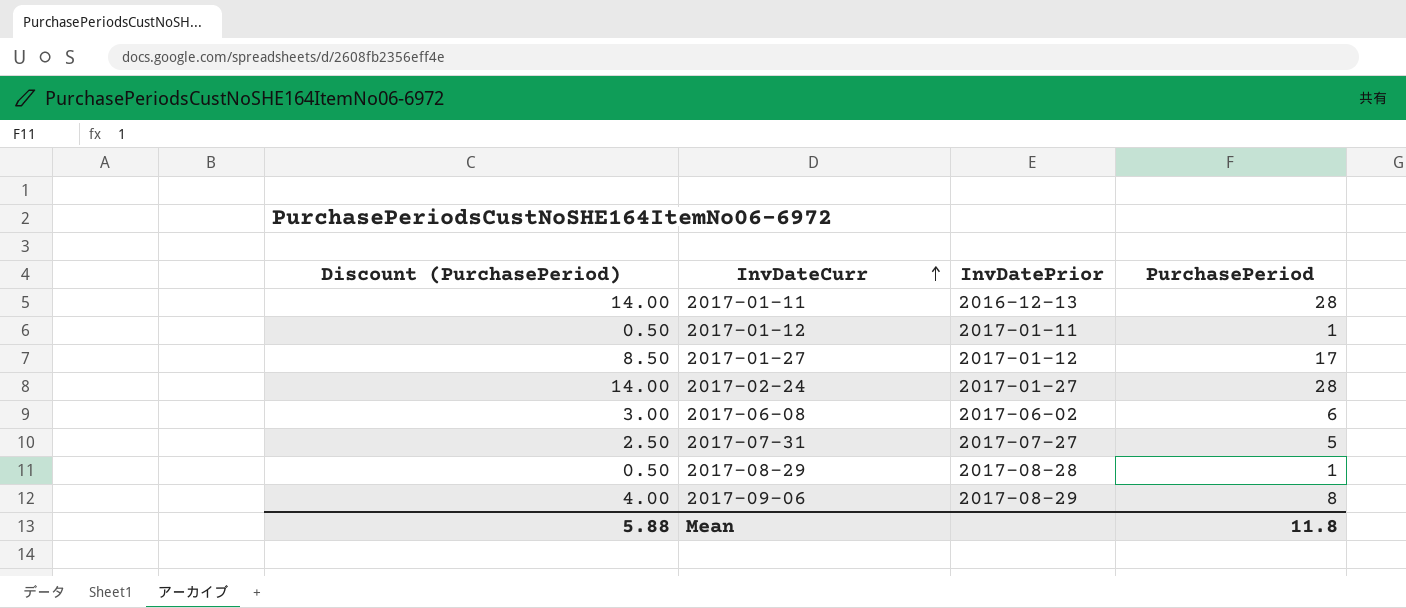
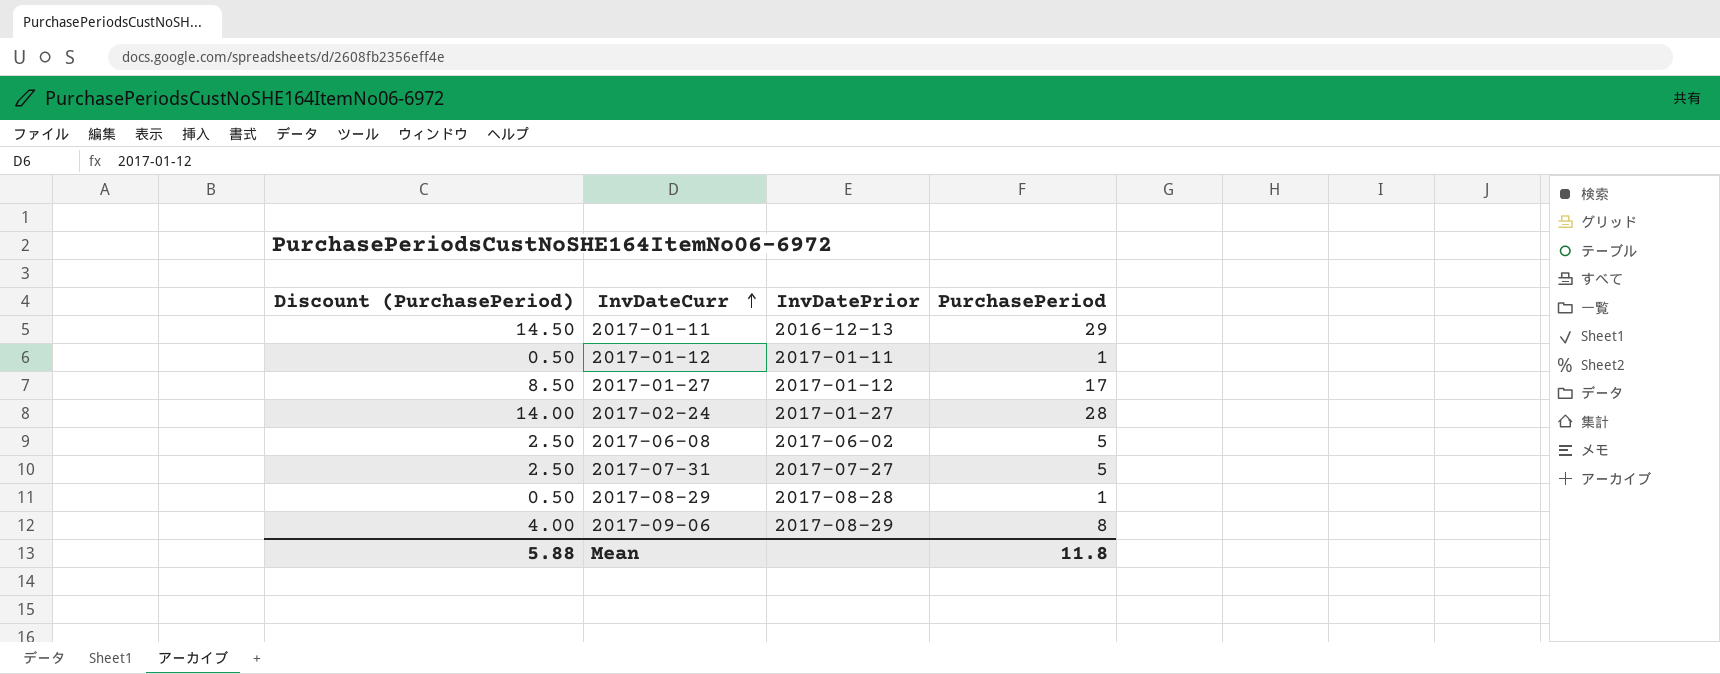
2017-01-11 | Discount (PurchasePeriod): 14.00 -> 14.50
2017-01-11 | PurchasePeriod: 28 -> 29
2017-06-08 | Discount (PurchasePeriod): 3.00 -> 2.50
2017-06-08 | PurchasePeriod: 6 -> 5

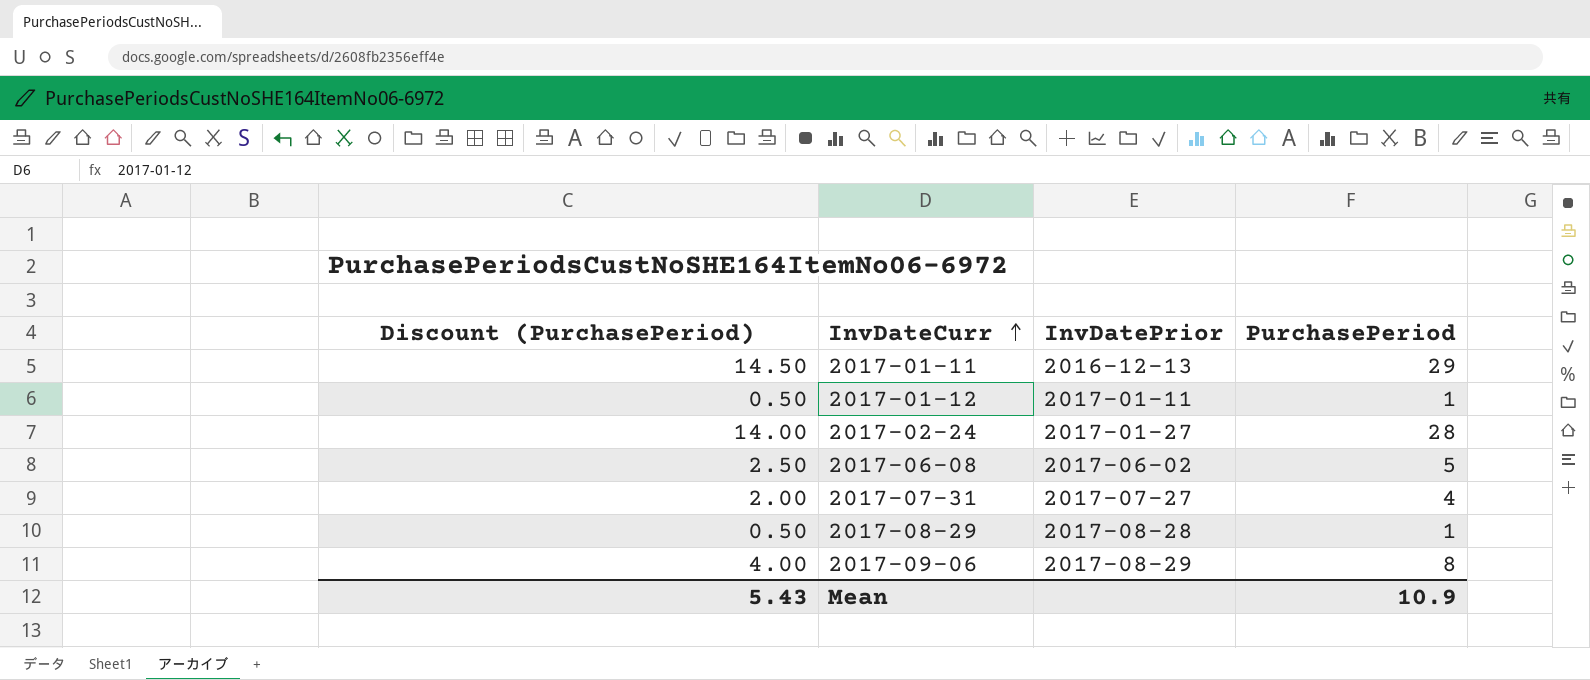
row 2017-01-27: 8.50 | 2017-01-12 | 17 -> none
2017-07-31 | Discount (PurchasePeriod): 2.50 -> 2.00
2017-07-31 | PurchasePeriod: 5 -> 4
Mean | Discount (PurchasePeriod): 5.88 -> 5.43
Mean | PurchasePeriod: 11.8 -> 10.9

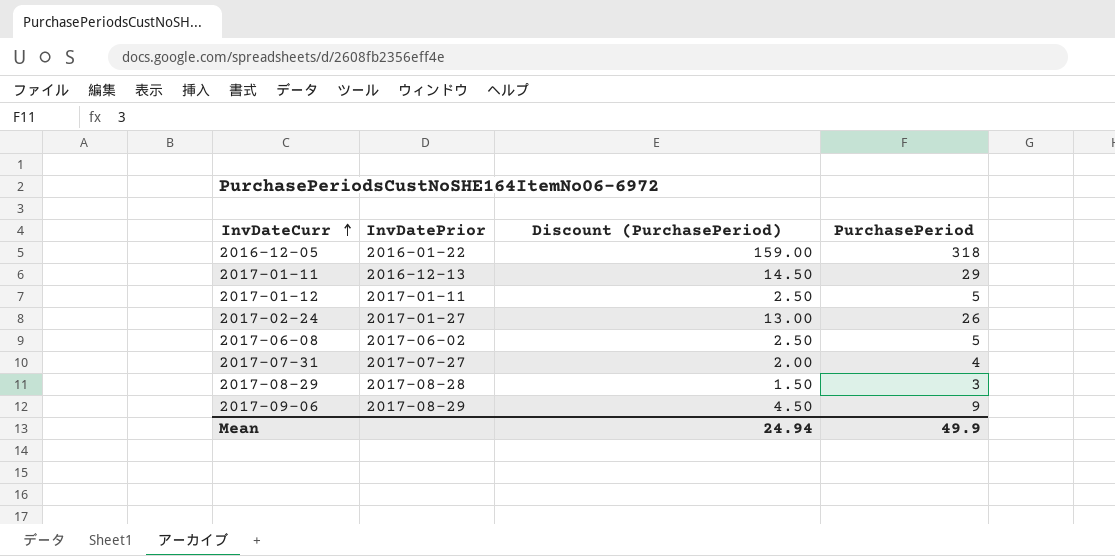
column Discount (PurchasePeriod) | position: 1 -> 3
row 2016-12-05: none -> 2016-01-22 | 159.00 | 318
2017-01-12 | Discount (PurchasePeriod): 0.50 -> 2.50
2017-01-12 | PurchasePeriod: 1 -> 5
2017-02-24 | Discount (PurchasePeriod): 14.00 -> 13.00
2017-02-24 | PurchasePeriod: 28 -> 26
2017-08-29 | Discount (PurchasePeriod): 0.50 -> 1.50
2017-08-29 | PurchasePeriod: 1 -> 3
2017-09-06 | Discount (PurchasePeriod): 4.00 -> 4.50
2017-09-06 | PurchasePeriod: 8 -> 9
Mean | Discount (PurchasePeriod): 5.43 -> 24.94
Mean | PurchasePeriod: 10.9 -> 49.9

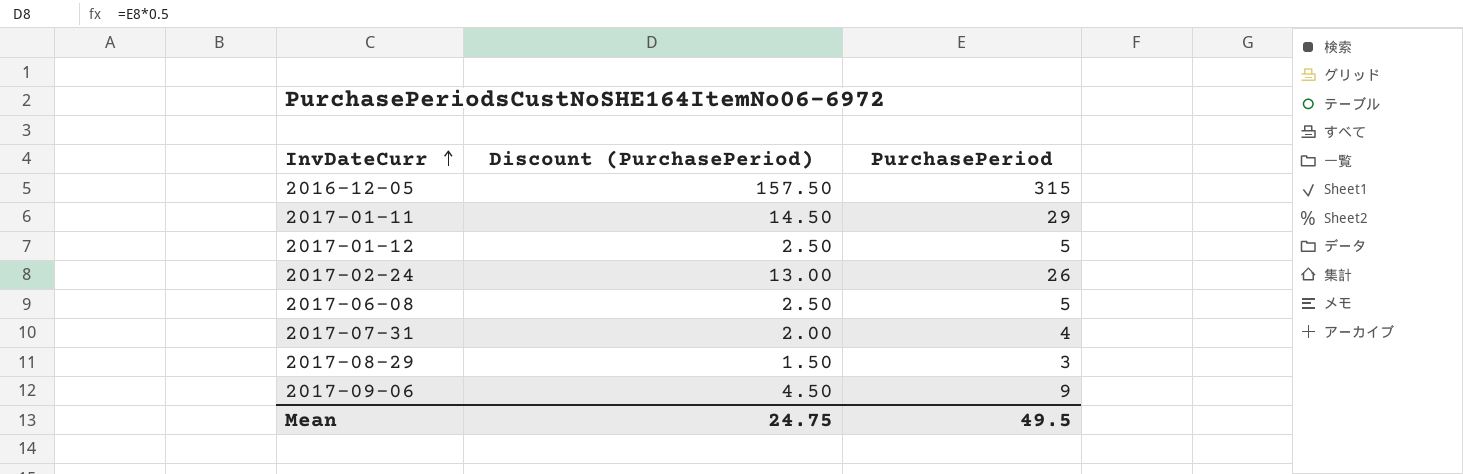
column InvDatePrior | position: 2 -> none
2016-12-05 | Discount (PurchasePeriod): 159.00 -> 157.50
2016-12-05 | PurchasePeriod: 318 -> 315
Mean | Discount (PurchasePeriod): 24.94 -> 24.75
Mean | PurchasePeriod: 49.9 -> 49.5

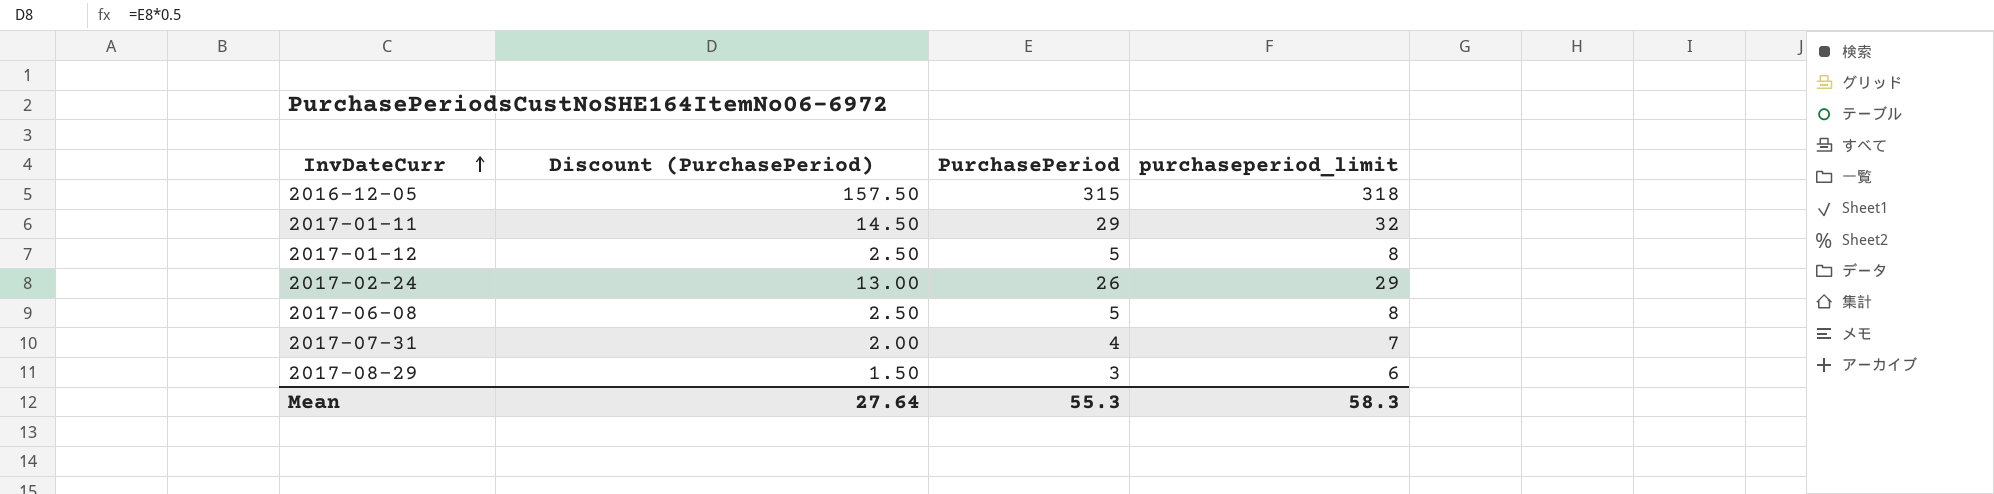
column purchaseperiod_limit | formula: none -> [PurchasePeriod] + 3
row 2017-09-06: 4.50 | 9 -> none
Mean | Discount (PurchasePeriod): 24.75 -> 27.64
Mean | PurchasePeriod: 49.5 -> 55.3

